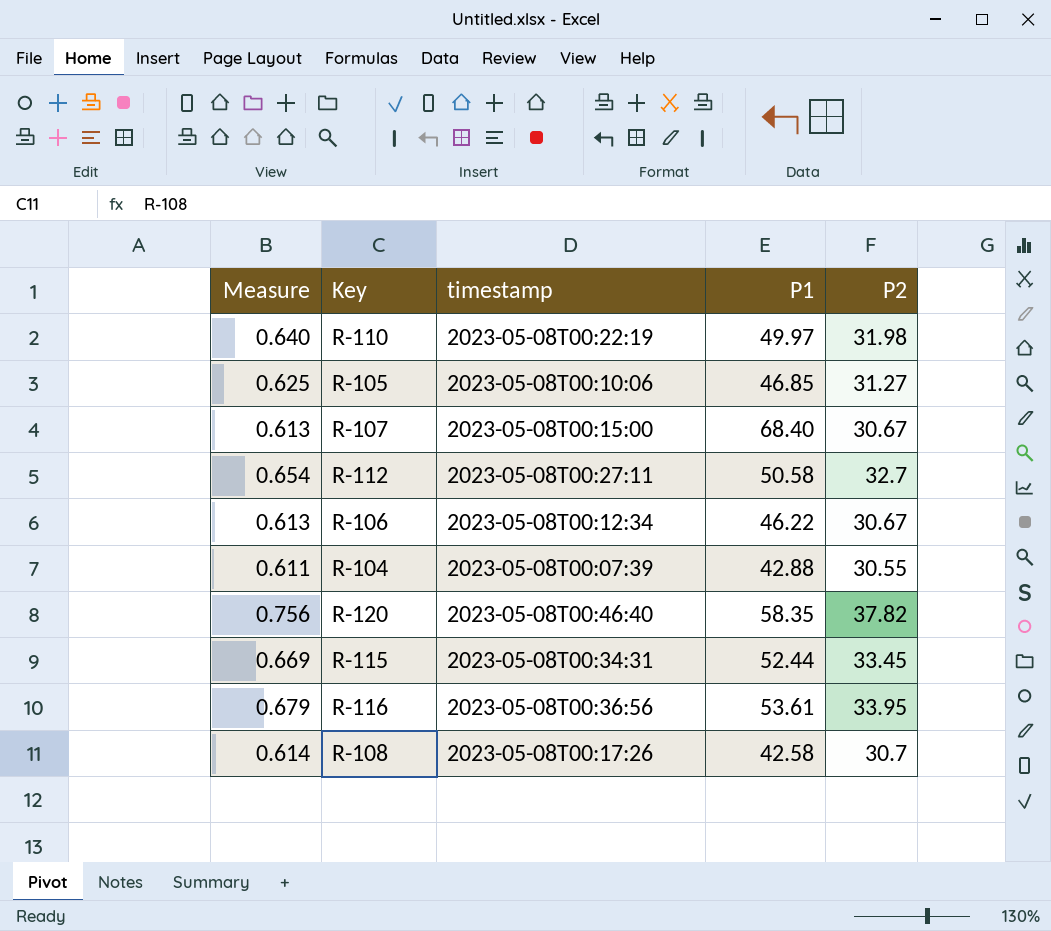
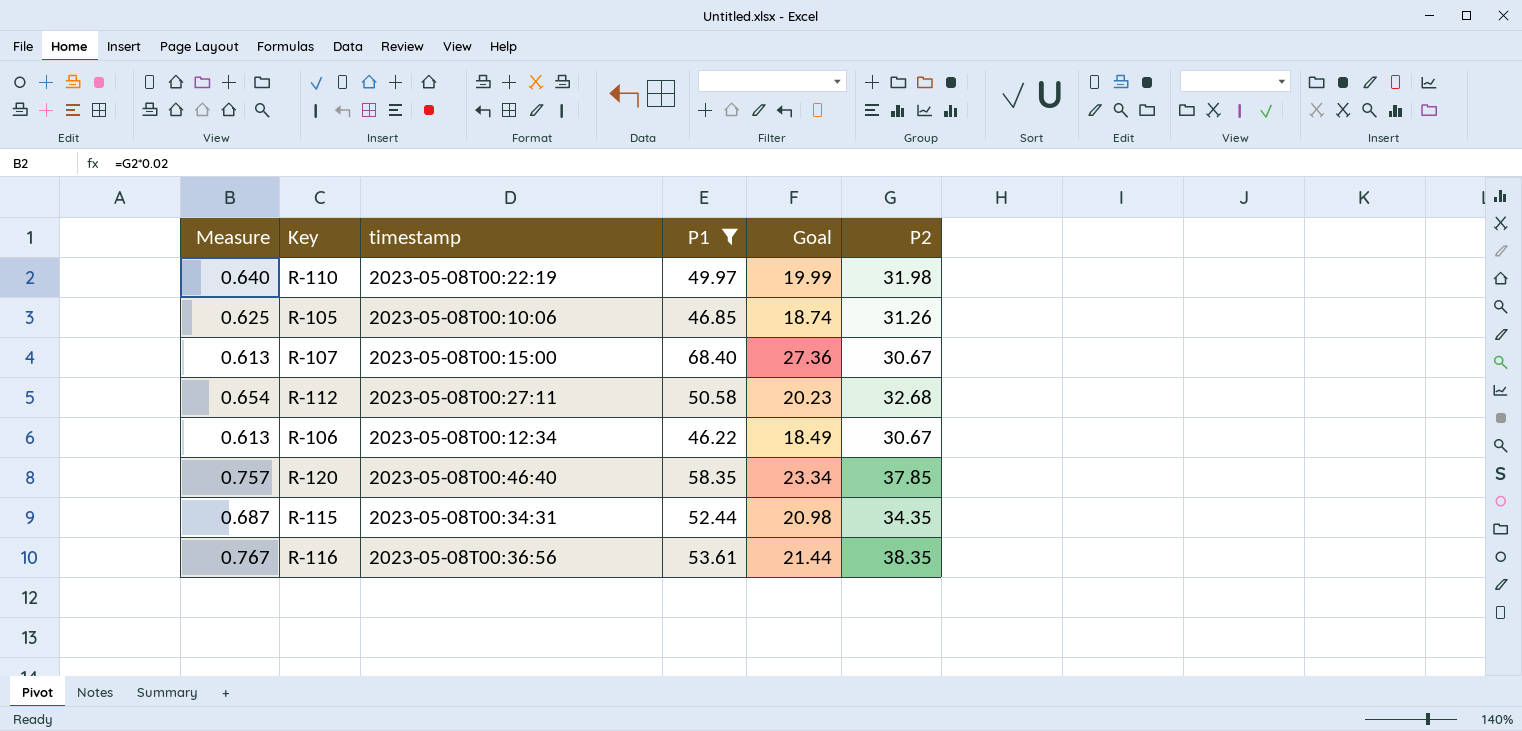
filter: none -> P1 >= 46.22
column Goal | formula: none -> [P1] * 0.4
R-105 | P2: 31.27 -> 31.26
R-112 | P2: 32.7 -> 32.68
R-120 | Measure: 0.756 -> 0.757
R-120 | P2: 37.82 -> 37.85
R-115 | Measure: 0.669 -> 0.687
R-115 | P2: 33.45 -> 34.35
R-116 | Measure: 0.679 -> 0.767
R-116 | P2: 33.95 -> 38.35

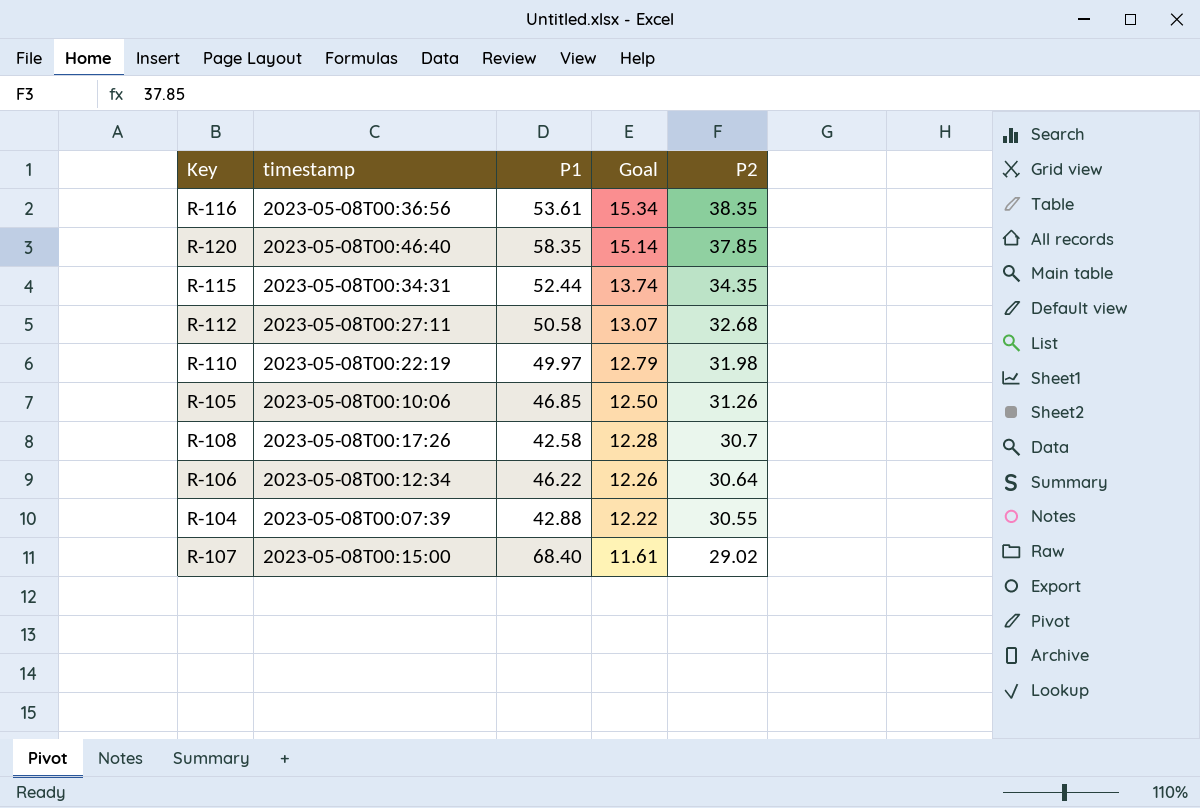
filter: P1 >= 46.22 -> none
row order: none -> Goal descending
column Measure | formula: [P2] * 0.02 -> none
column Goal | formula: [P1] * 0.4 -> [P2] * 0.4
R-106 | P2: 30.67 -> 30.64
R-107 | P2: 30.67 -> 29.02

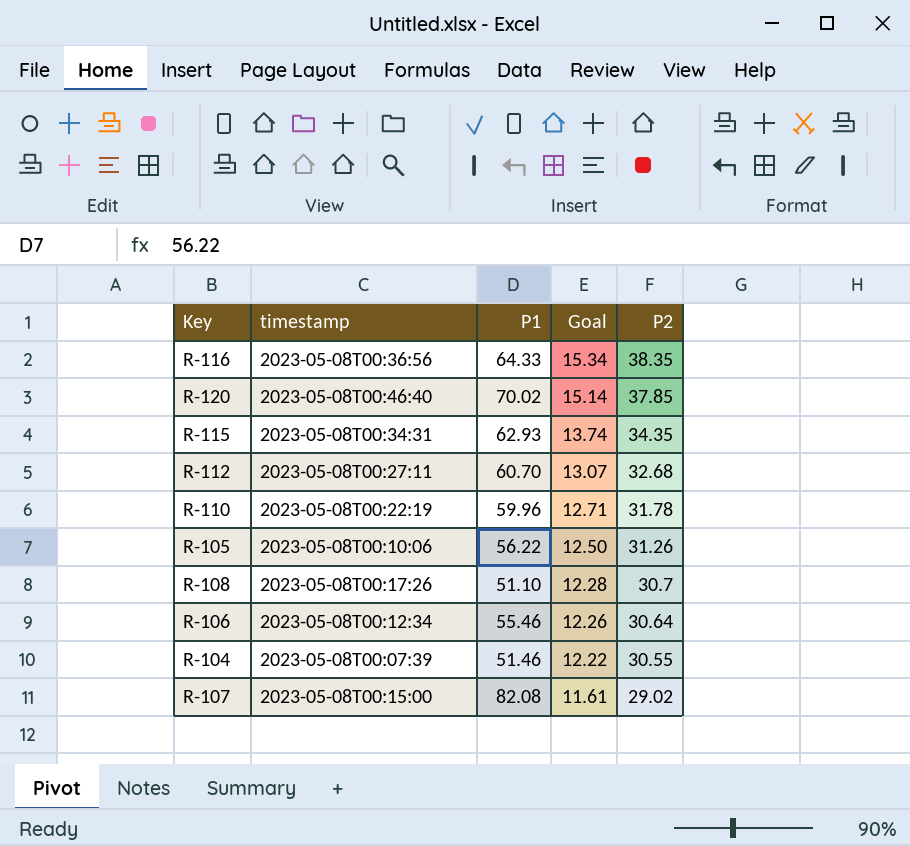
R-116 | P1: 53.61 -> 64.33
R-120 | P1: 58.35 -> 70.02
R-115 | P1: 52.44 -> 62.93
R-112 | P1: 50.58 -> 60.70
R-110 | P1: 49.97 -> 59.96
R-110 | Goal: 12.79 -> 12.71
R-110 | P2: 31.98 -> 31.78
R-105 | P1: 46.85 -> 56.22
R-108 | P1: 42.58 -> 51.10
R-106 | P1: 46.22 -> 55.46
R-104 | P1: 42.88 -> 51.46
R-107 | P1: 68.40 -> 82.08

